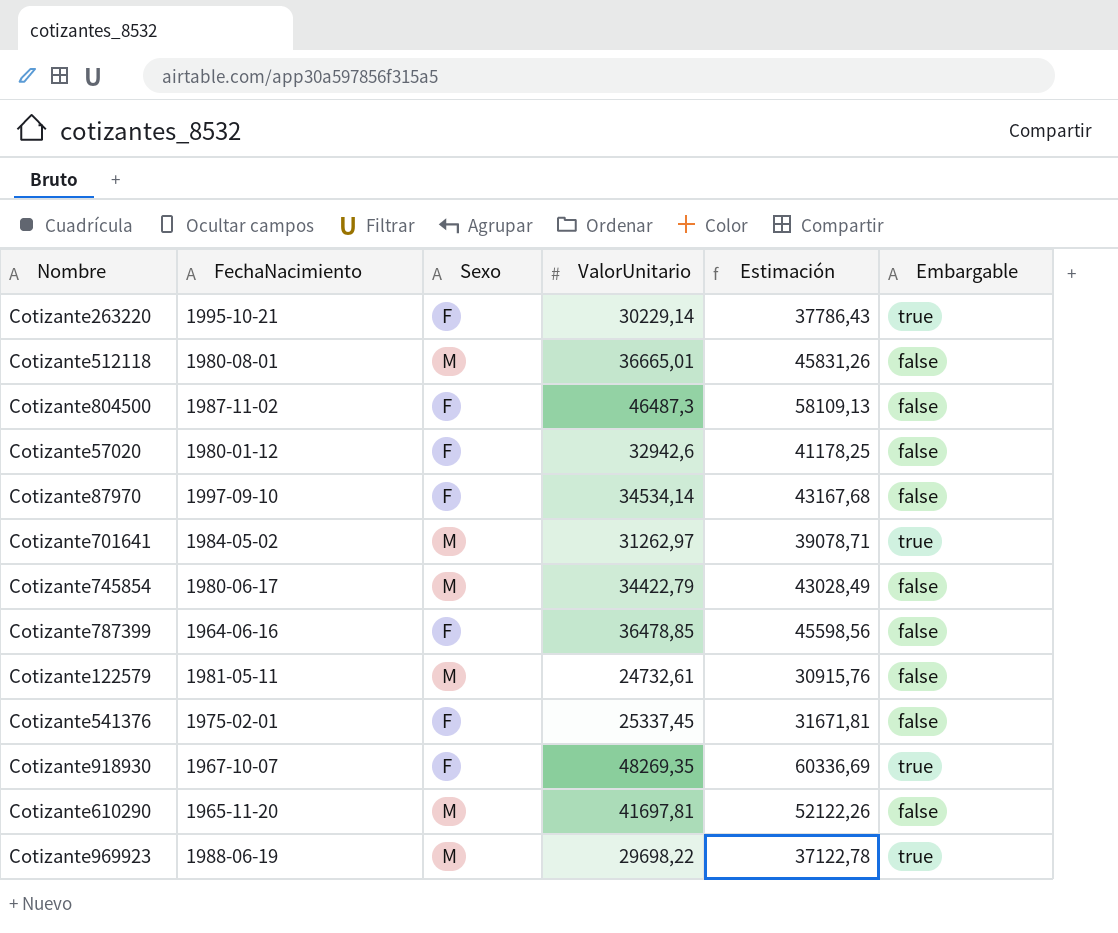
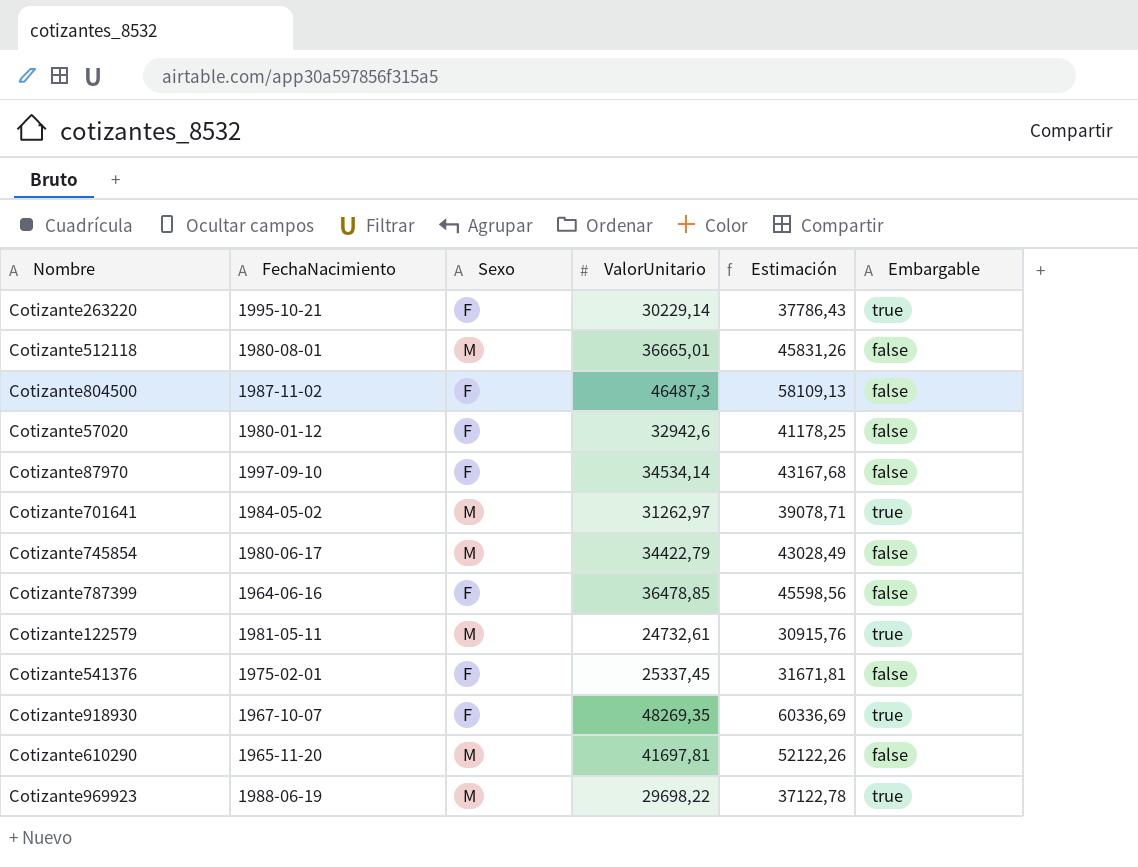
Cotizante122579 | Embargable: false -> true

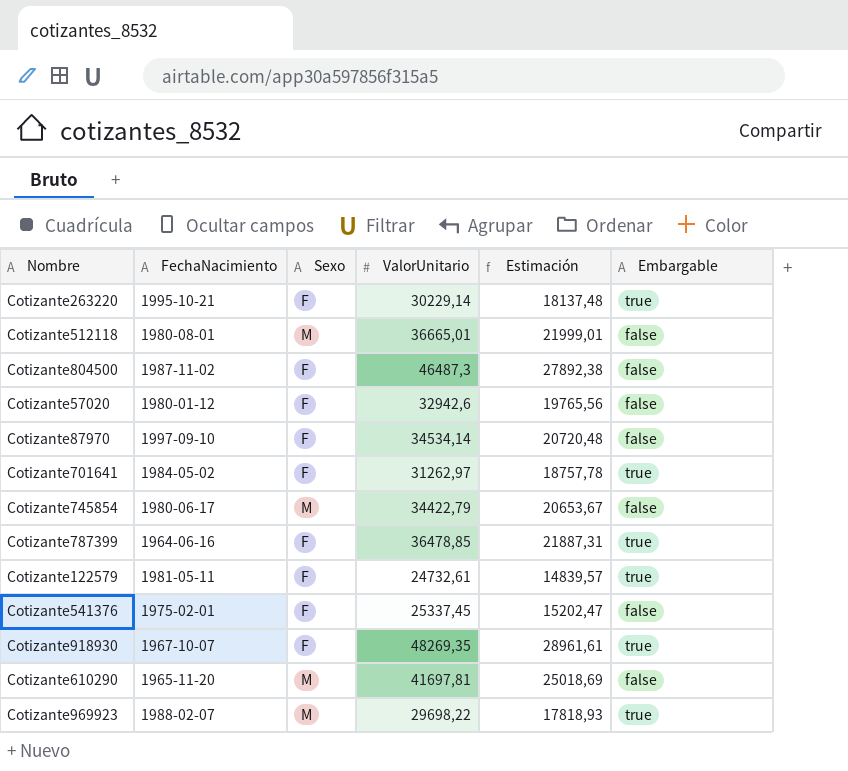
column Estimación | formula: [ValorUnitario] * 1,25 -> [ValorUnitario] * 0,6
Cotizante701641 | Sexo: M -> F
Cotizante787399 | Embargable: false -> true
Cotizante122579 | Sexo: M -> F
Cotizante969923 | FechaNacimiento: 1988-06-19 -> 1988-02-07

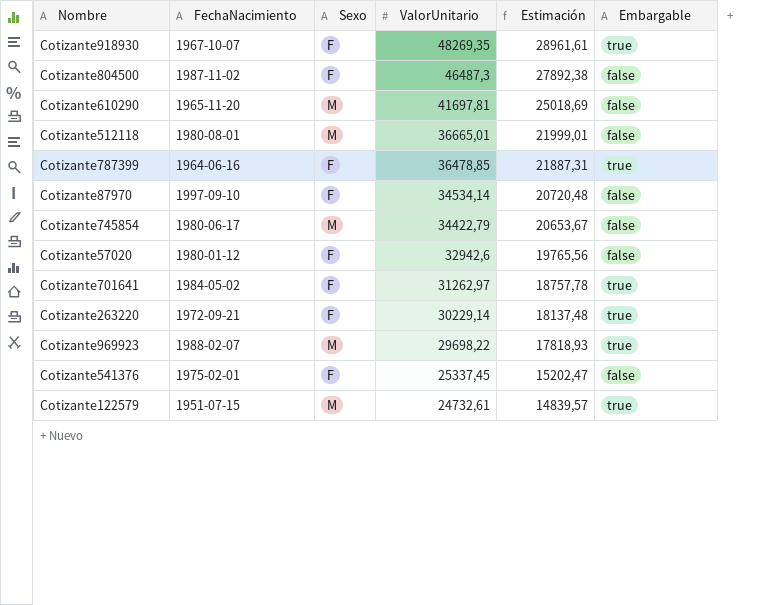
row order: none -> ValorUnitario descending
Cotizante263220 | FechaNacimiento: 1995-10-21 -> 1972-09-21
Cotizante122579 | FechaNacimiento: 1981-05-11 -> 1951-07-15
Cotizante122579 | Sexo: F -> M

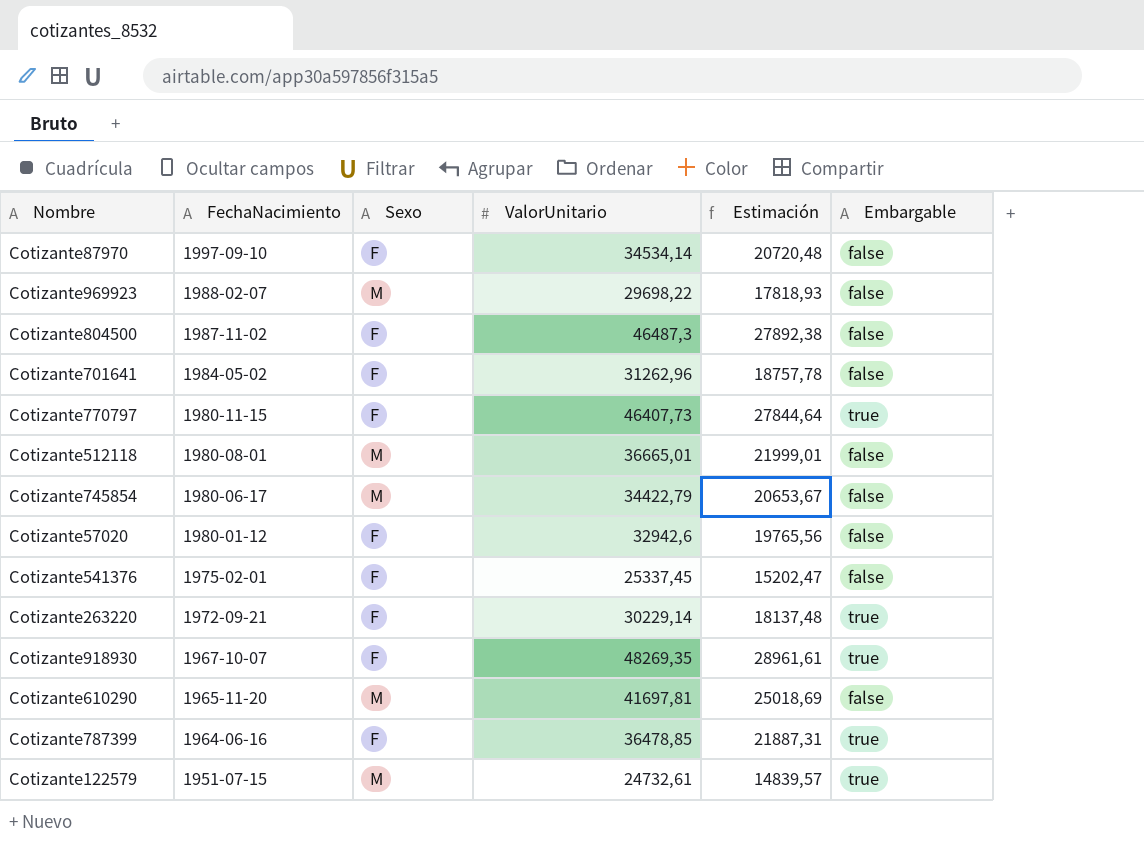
row order: ValorUnitario descending -> FechaNacimiento descending
Cotizante969923 | Embargable: true -> false
Cotizante701641 | ValorUnitario: 31262,97 -> 31262,96
Cotizante701641 | Embargable: true -> false
row Cotizante770797: none -> 1980-11-15 | F | 46407,73 | 27844,64 | true

